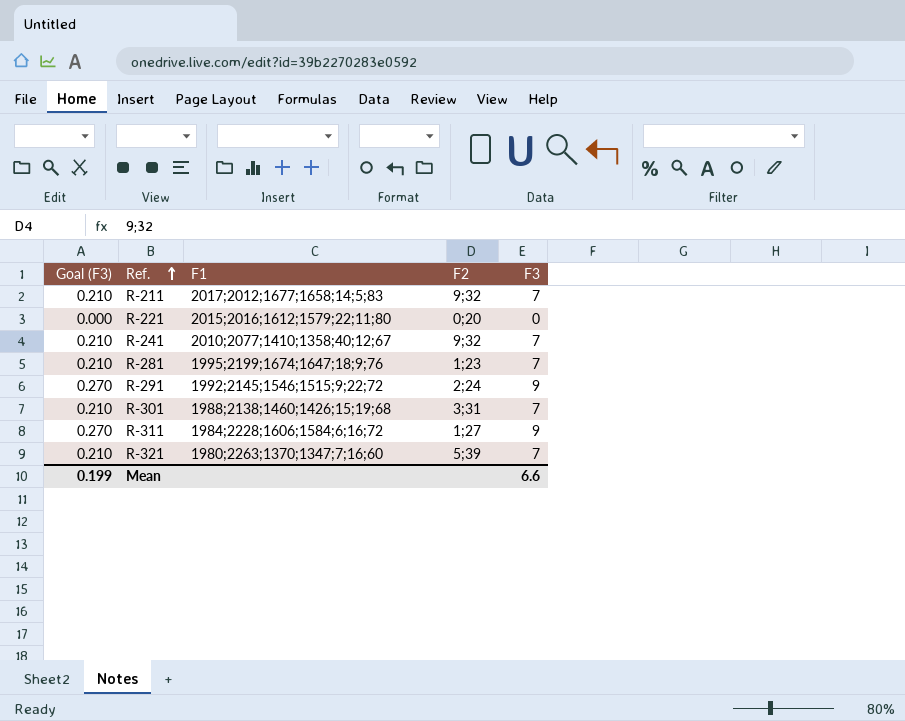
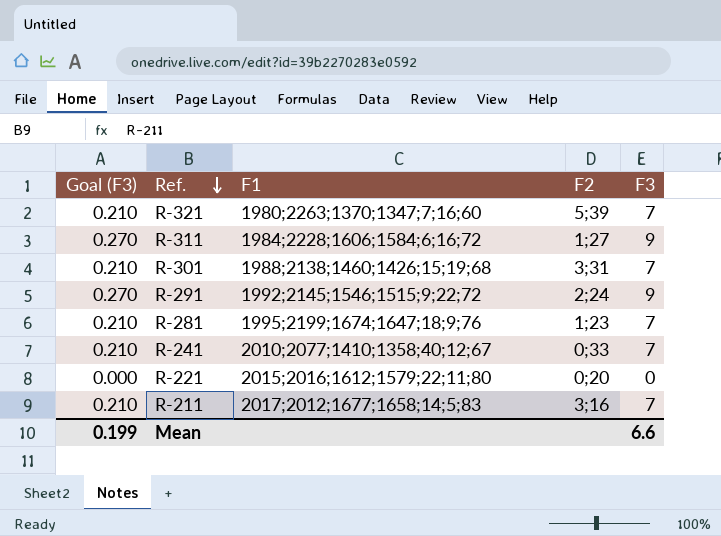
row order: Ref. ascending -> Ref. descending
R-241 | F2: 9;32 -> 0;33
R-211 | F2: 9;32 -> 3;16

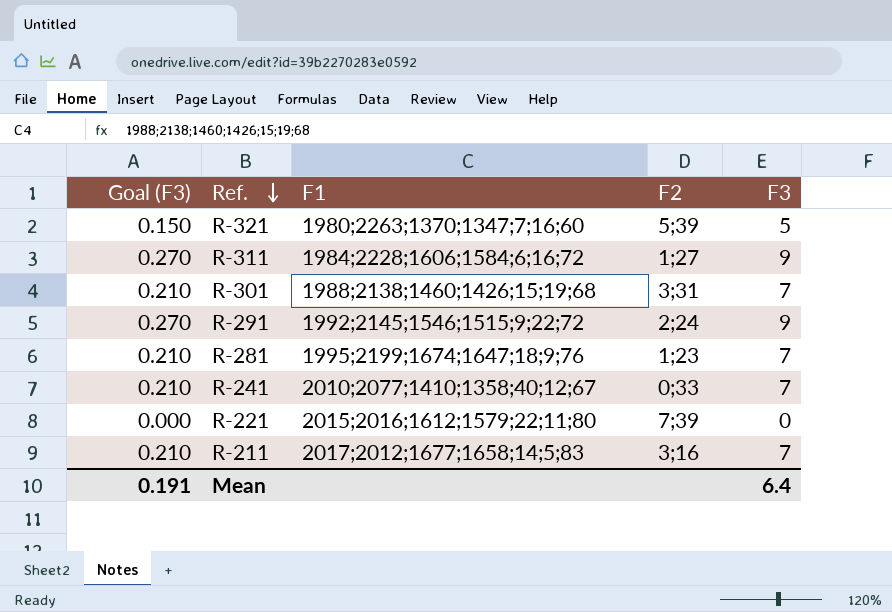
R-321 | Goal (F3): 0.210 -> 0.150
R-321 | F3: 7 -> 5
R-221 | F2: 0;20 -> 7;39
Mean | Goal (F3): 0.199 -> 0.191
Mean | F3: 6.6 -> 6.4

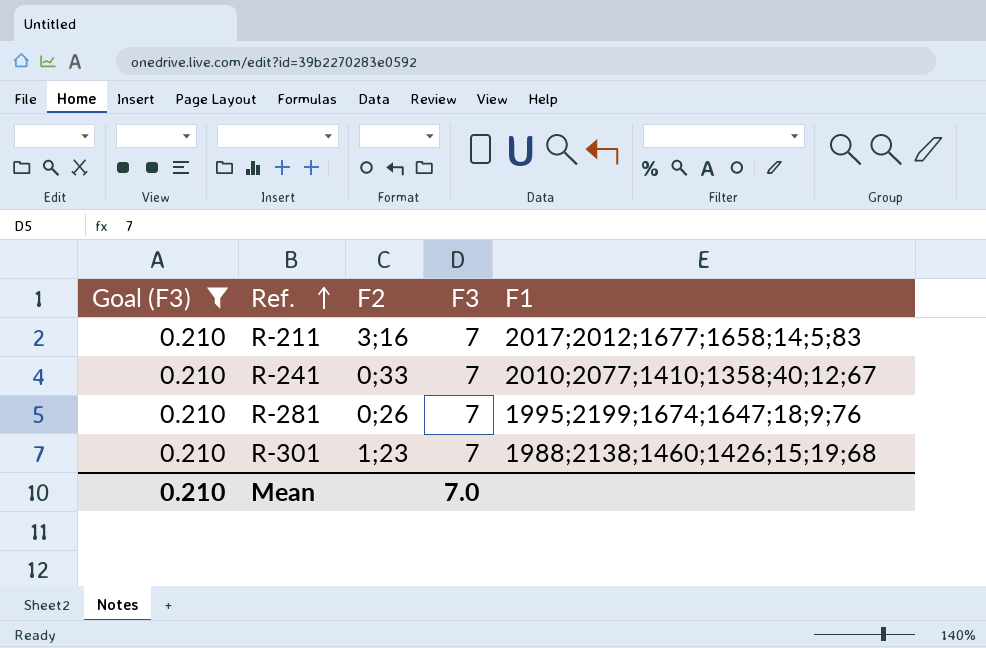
filter: none -> Goal (F3) = 0.210
row order: Ref. descending -> Ref. ascending
column F1 | position: 3 -> 5
R-281 | F2: 1;23 -> 0;26
R-301 | F2: 3;31 -> 1;23
Mean | Goal (F3): 0.191 -> 0.210
Mean | F3: 6.4 -> 7.0

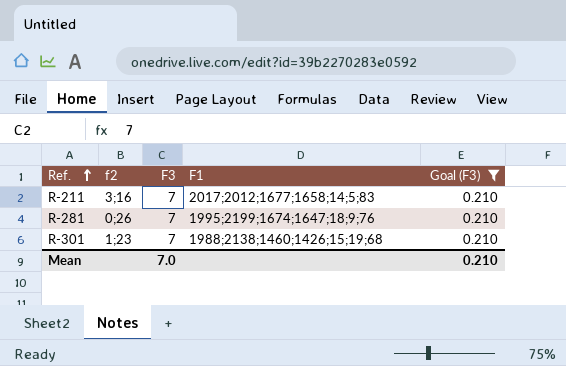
column name: F2 -> f2
column Goal (F3) | position: 1 -> 5
row R-241: 0.210 | 0;33 | 7 | 2010;2077;1410;1358;40;12;67 -> none

